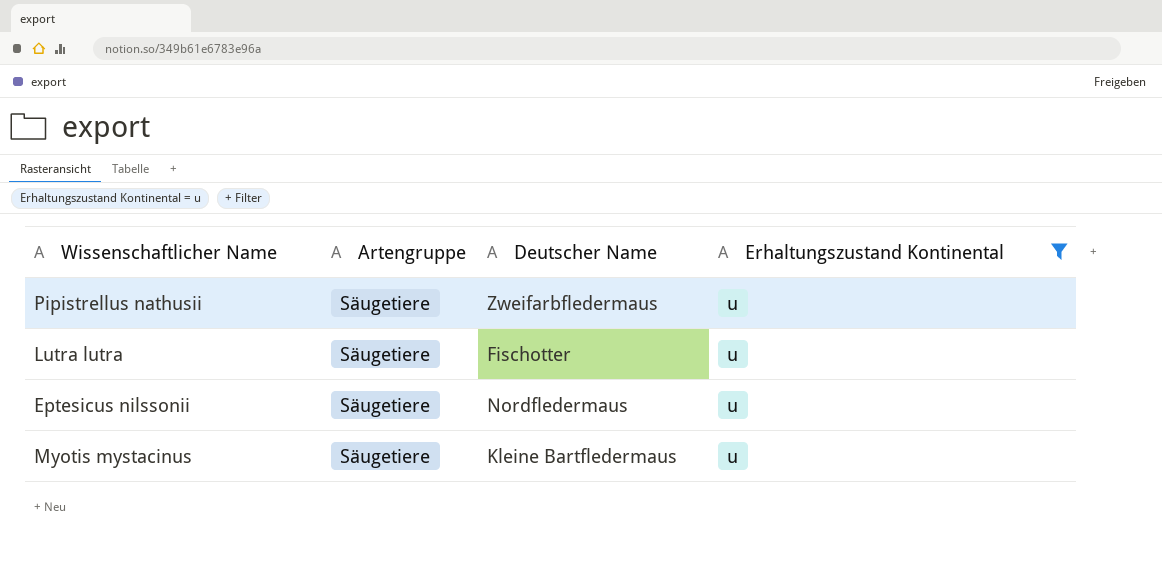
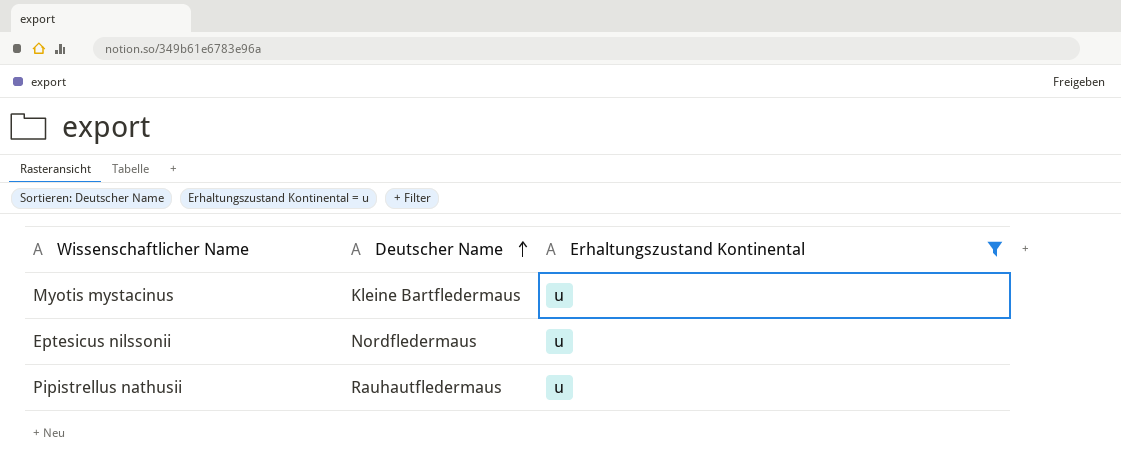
row order: none -> Deutscher Name ascending
column Artengruppe | position: 2 -> none
row Lutra lutra: Säugetiere | Fischotter | u -> none
Pipistrellus nathusii | Deutscher Name: Zweifarbfledermaus -> Rauhautfledermaus

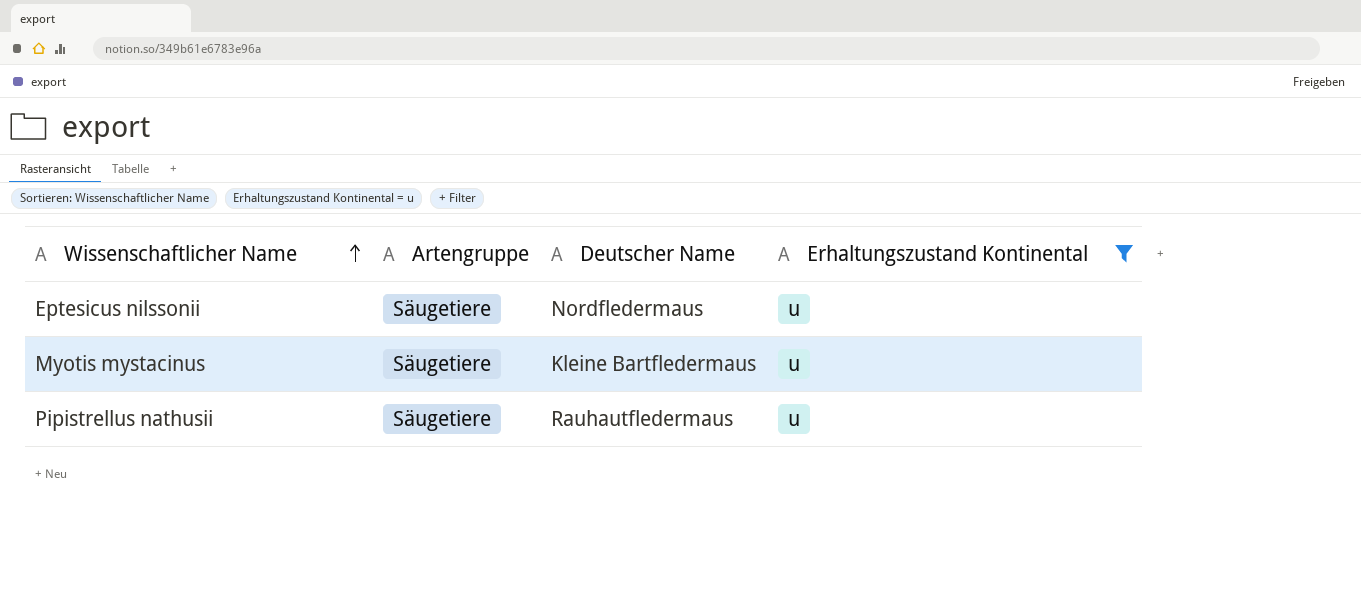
row order: Deutscher Name ascending -> Wissenschaftlicher Name ascending
column Artengruppe | position: none -> 2

